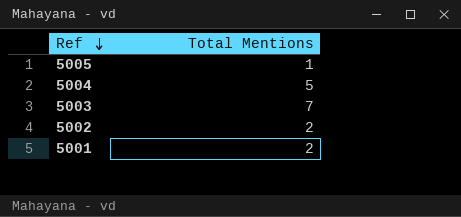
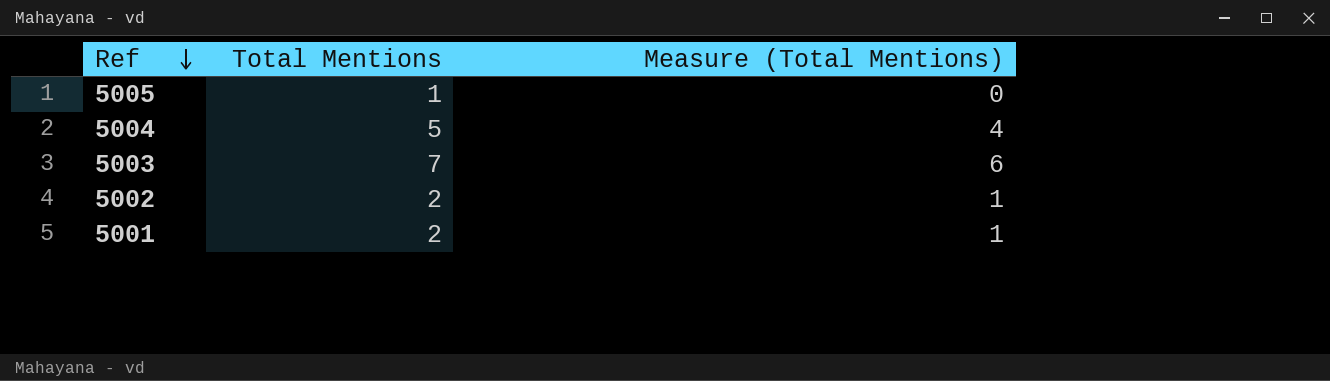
column Measure (Total Mentions) | formula: none -> [Total Mentions] - 1

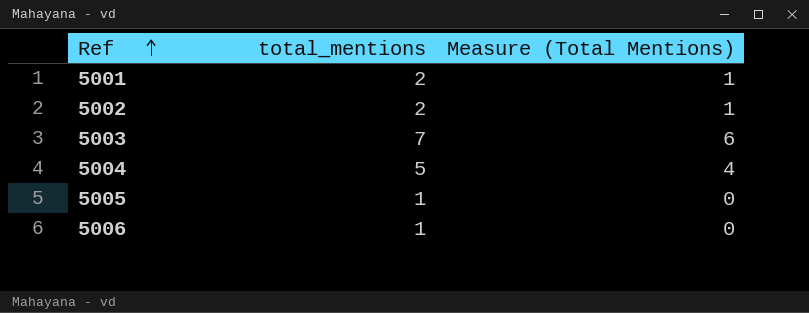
row order: Ref descending -> Ref ascending
column name: Total Mentions -> total_mentions
row 5006: none -> 1 | 0

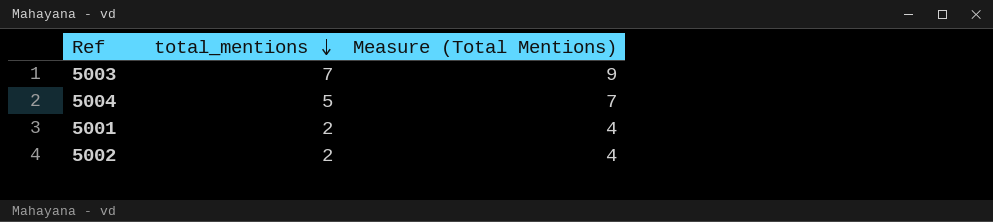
row order: Ref ascending -> total_mentions descending
column Measure (Total Mentions) | formula: [total_mentions] - 1 -> [total_mentions] + 2
row 5005: 1 | 0 -> none
row 5006: 1 | 0 -> none

